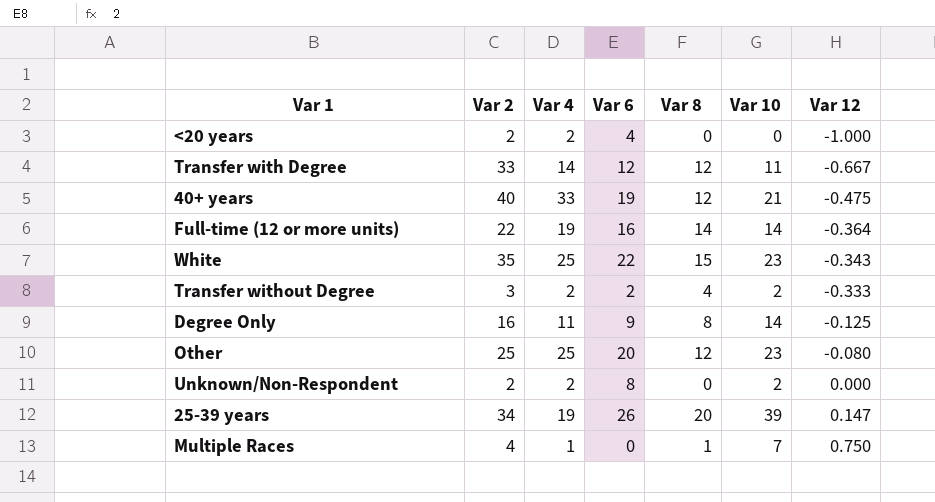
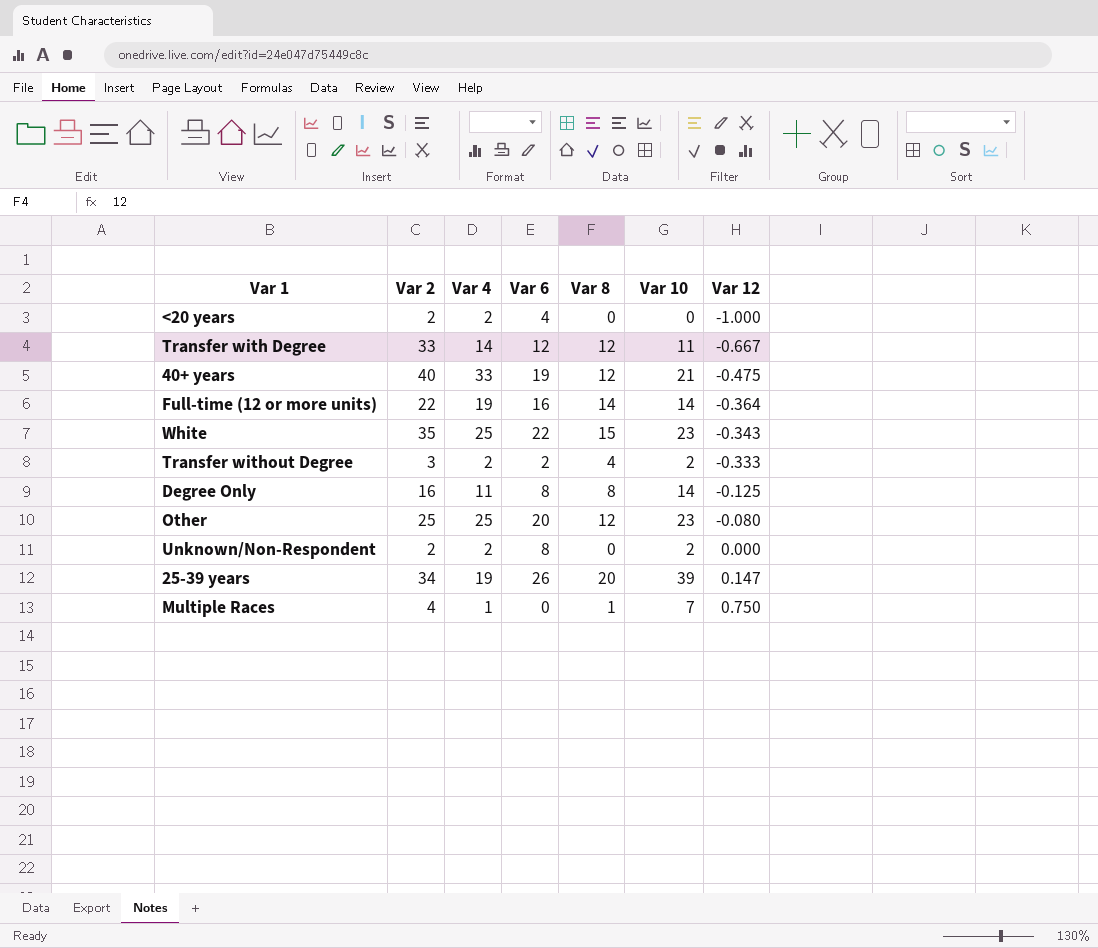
Degree Only | Var 6: 9 -> 8

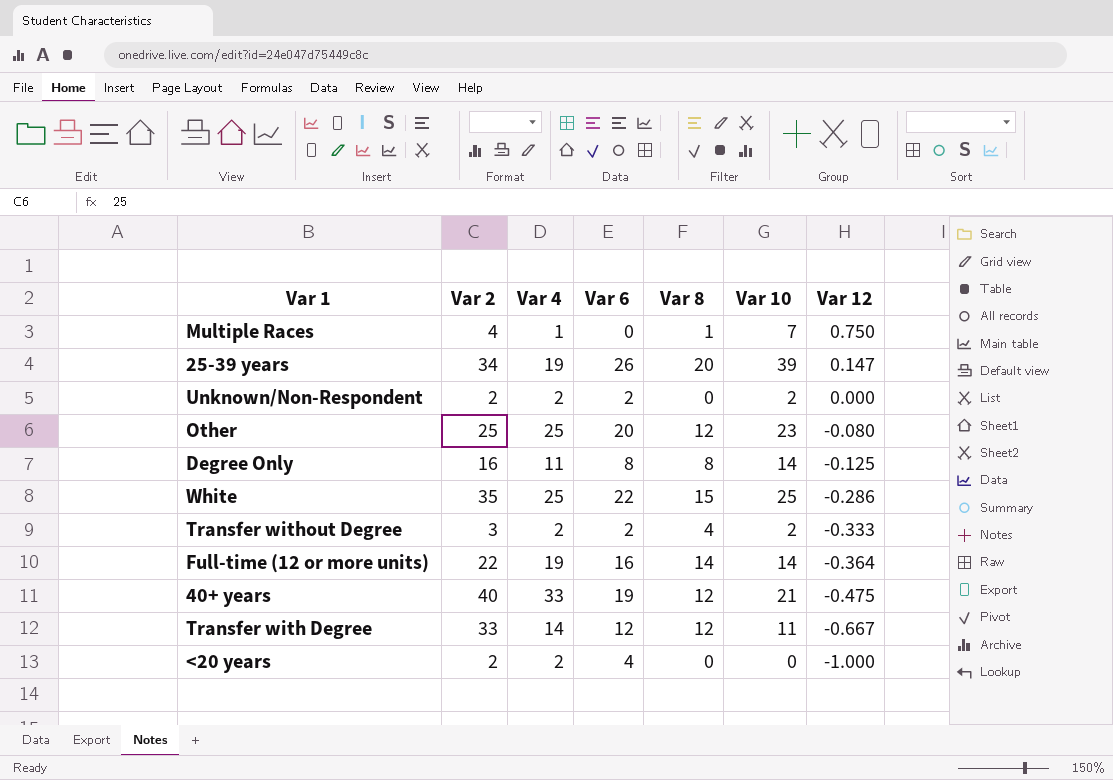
row order: Var 12 ascending -> Var 12 descending
Unknown/Non-Respondent | Var 6: 8 -> 2
White | Var 10: 23 -> 25
White | Var 12: -0.343 -> -0.286

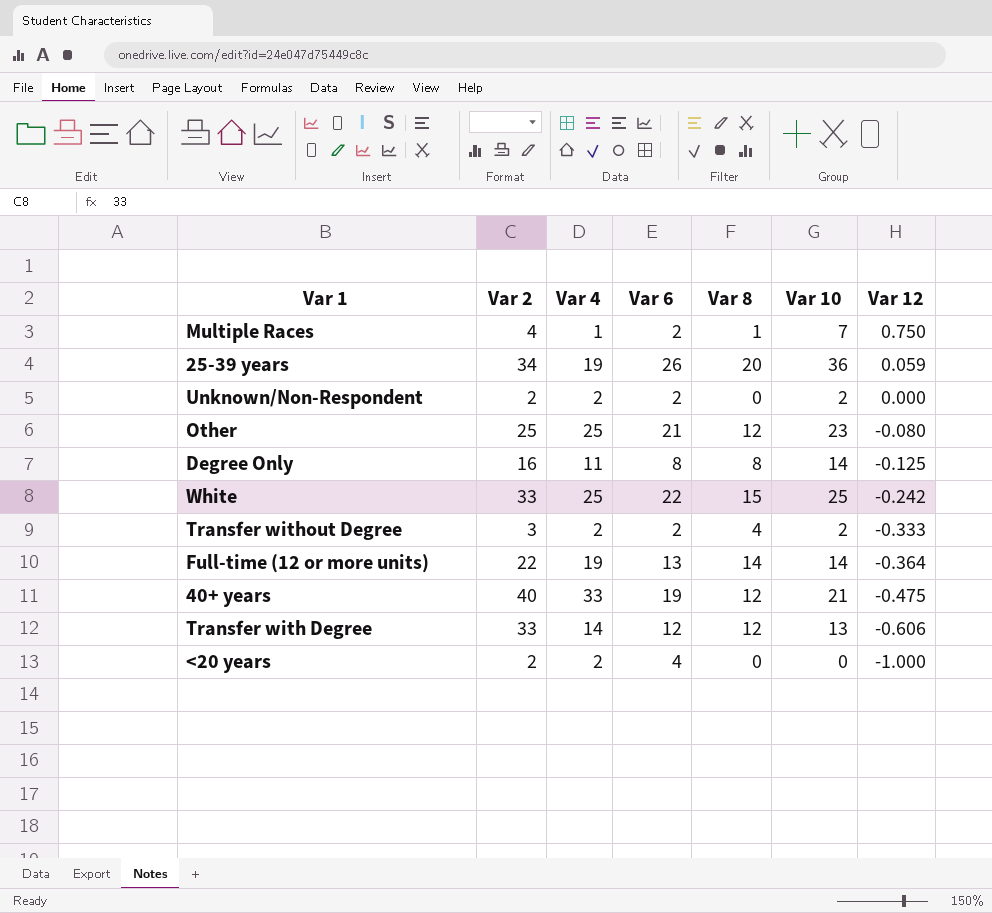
Multiple Races | Var 6: 0 -> 2
25-39 years | Var 10: 39 -> 36
25-39 years | Var 12: 0.147 -> 0.059
Other | Var 6: 20 -> 21
White | Var 2: 35 -> 33
White | Var 12: -0.286 -> -0.242
Full-time (12 or more units) | Var 6: 16 -> 13
Transfer with Degree | Var 10: 11 -> 13
Transfer with Degree | Var 12: -0.667 -> -0.606

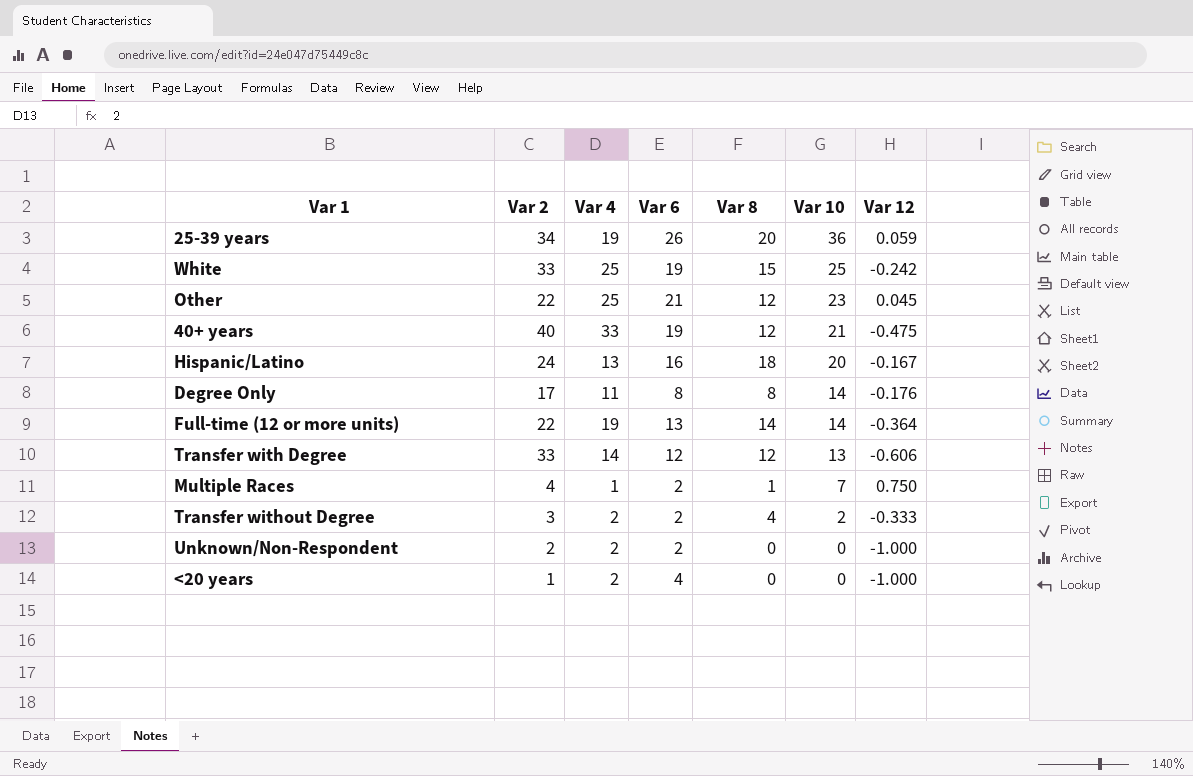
row order: Var 12 descending -> Var 10 descending
White | Var 6: 22 -> 19
Other | Var 2: 25 -> 22
Other | Var 12: -0.080 -> 0.045
row Hispanic/Latino: none -> 24 | 13 | 16 | 18 | 20 | -0.167
Degree Only | Var 2: 16 -> 17
Degree Only | Var 12: -0.125 -> -0.176
Unknown/Non-Respondent | Var 10: 2 -> 0
Unknown/Non-Respondent | Var 12: 0.000 -> -1.000
<20 years | Var 2: 2 -> 1

